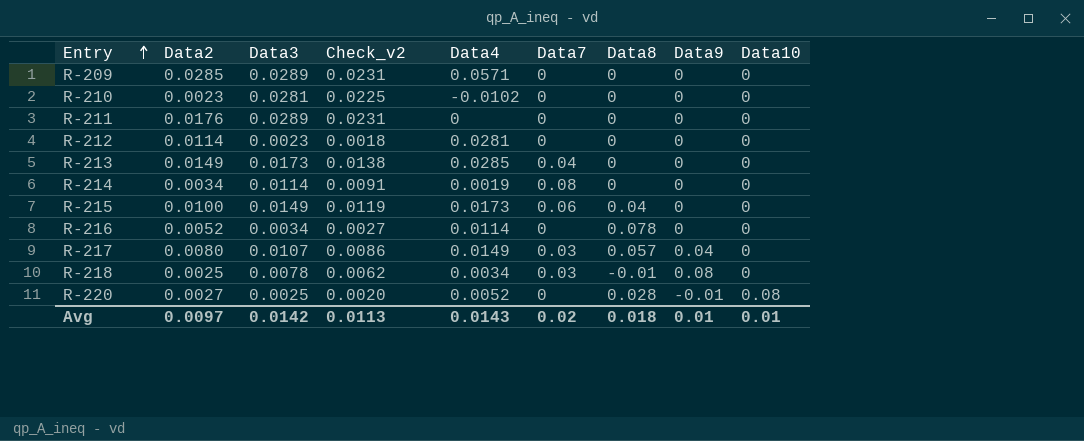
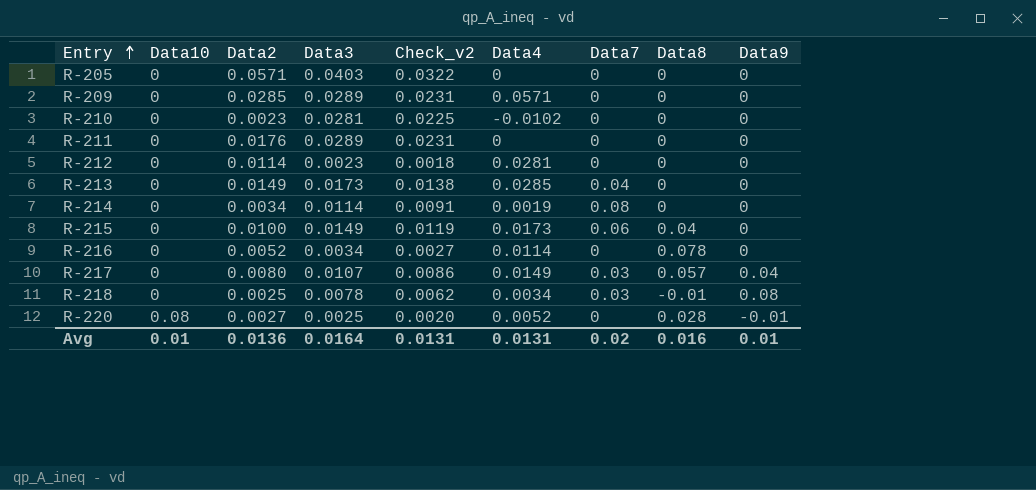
column Data10 | position: 9 -> 2
row R-205: none -> 0 | 0.0571 | 0.0403 | 0.0322 | 0 | 0 | 0 | 0
Avg | Data2: 0.0097 -> 0.0136
Avg | Data3: 0.0142 -> 0.0164
Avg | Check_v2: 0.0113 -> 0.0131
Avg | Data4: 0.0143 -> 0.0131
Avg | Data8: 0.018 -> 0.016

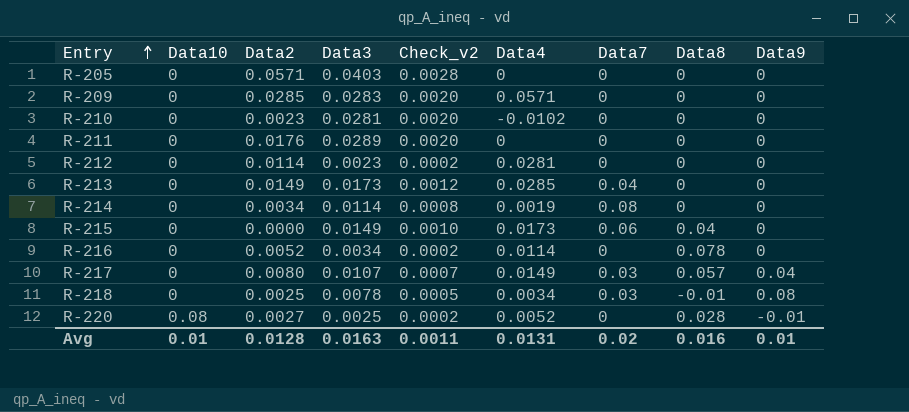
column Check_v2 | formula: [Data3] * 0.8 -> [Data3] * 0.07
R-209 | Data3: 0.0289 -> 0.0283
R-215 | Data2: 0.0100 -> 0.0000
Avg | Data2: 0.0136 -> 0.0128
Avg | Data3: 0.0164 -> 0.0163
Avg | Check_v2: 0.0131 -> 0.0011

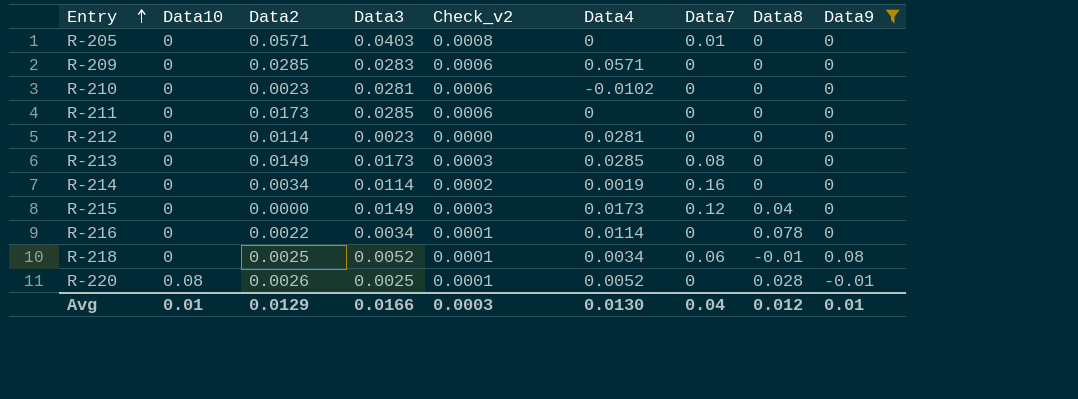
filter: none -> Data9 != 0.04
column Check_v2 | formula: [Data3] * 0.07 -> [Data3] * 0.02
R-205 | Data7: 0 -> 0.01
R-211 | Data2: 0.0176 -> 0.0173
R-211 | Data3: 0.0289 -> 0.0285
R-213 | Data7: 0.04 -> 0.08
R-214 | Data7: 0.08 -> 0.16
R-215 | Data7: 0.06 -> 0.12
R-216 | Data2: 0.0052 -> 0.0022
R-218 | Data3: 0.0078 -> 0.0052
R-218 | Data7: 0.03 -> 0.06
R-220 | Data2: 0.0027 -> 0.0026
Avg | Data2: 0.0128 -> 0.0129
Avg | Data3: 0.0163 -> 0.0166
Avg | Check_v2: 0.0011 -> 0.0003
Avg | Data4: 0.0131 -> 0.0130
Avg | Data7: 0.02 -> 0.04
Avg | Data8: 0.016 -> 0.012

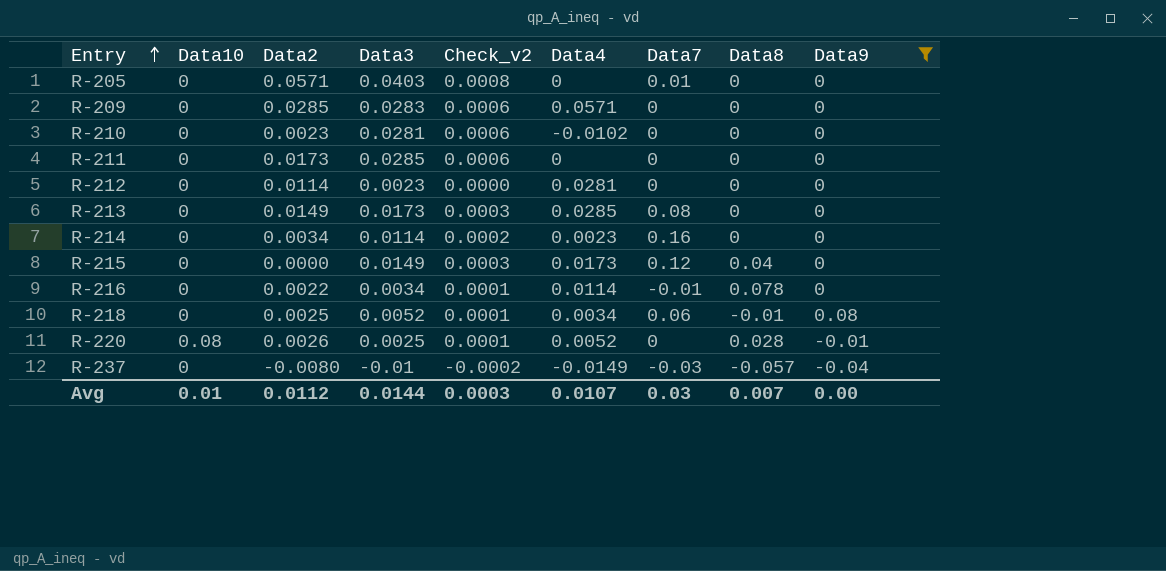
R-214 | Data4: 0.0019 -> 0.0023
R-216 | Data7: 0 -> -0.01
row R-237: none -> 0 | -0.0080 | -0.01 | -0.0002 | -0.0149 | -0.03 | -0.057 | -0.04
Avg | Data2: 0.0129 -> 0.0112
Avg | Data3: 0.0166 -> 0.0144
Avg | Data4: 0.0130 -> 0.0107
Avg | Data7: 0.04 -> 0.03
Avg | Data8: 0.012 -> 0.007
Avg | Data9: 0.01 -> 0.00

